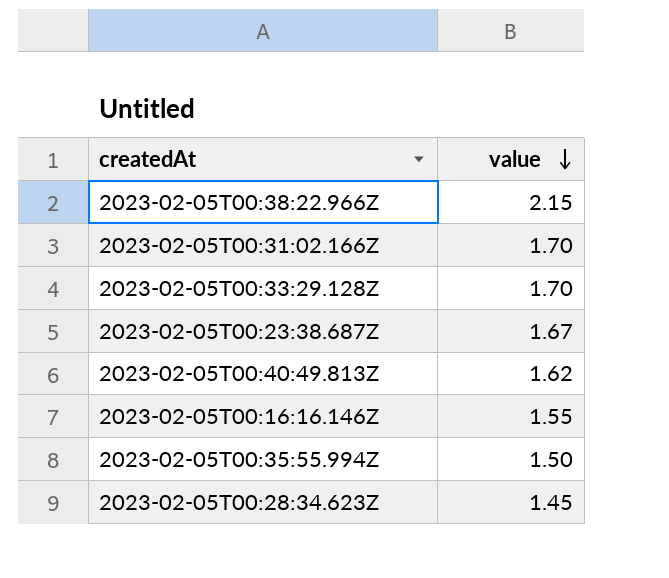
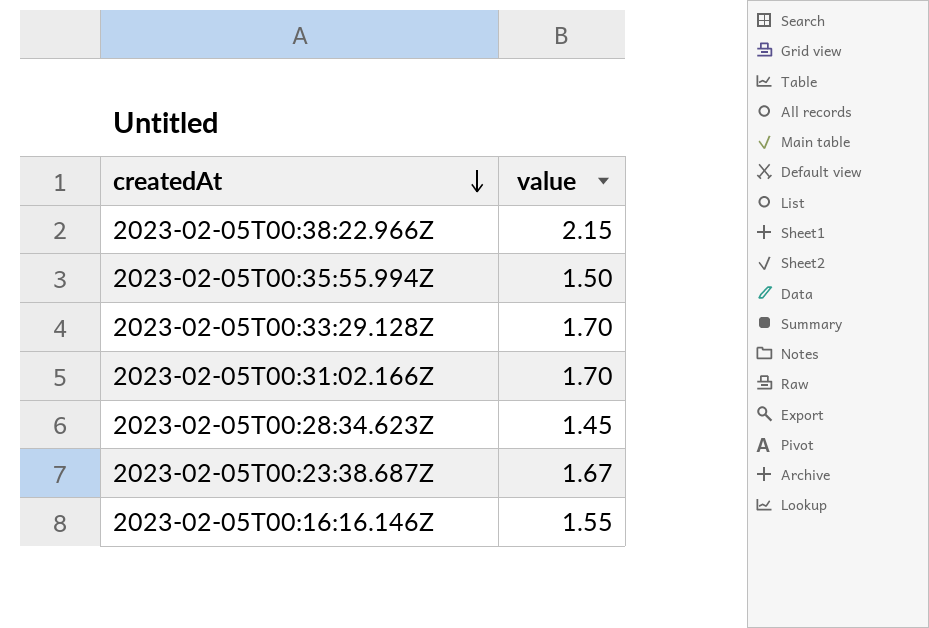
row order: value descending -> createdAt descending
row 2023-02-05T00:40:49.813Z: 1.62 -> none

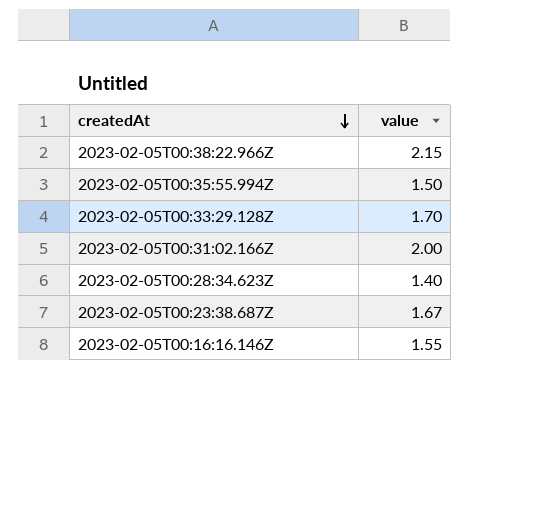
2023-02-05T00:31:02.166Z | value: 1.70 -> 2.00
2023-02-05T00:28:34.623Z | value: 1.45 -> 1.40

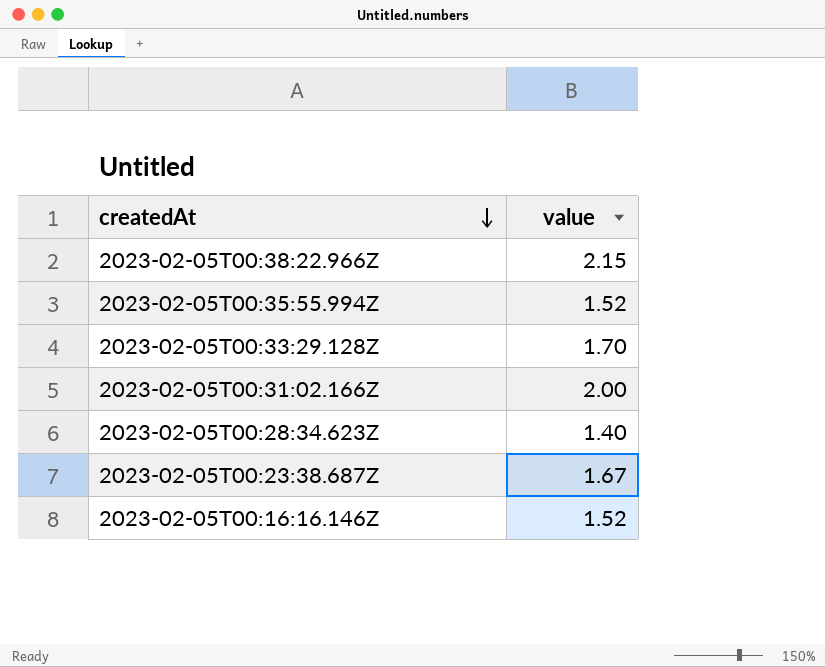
2023-02-05T00:35:55.994Z | value: 1.50 -> 1.52
2023-02-05T00:16:16.146Z | value: 1.55 -> 1.52

